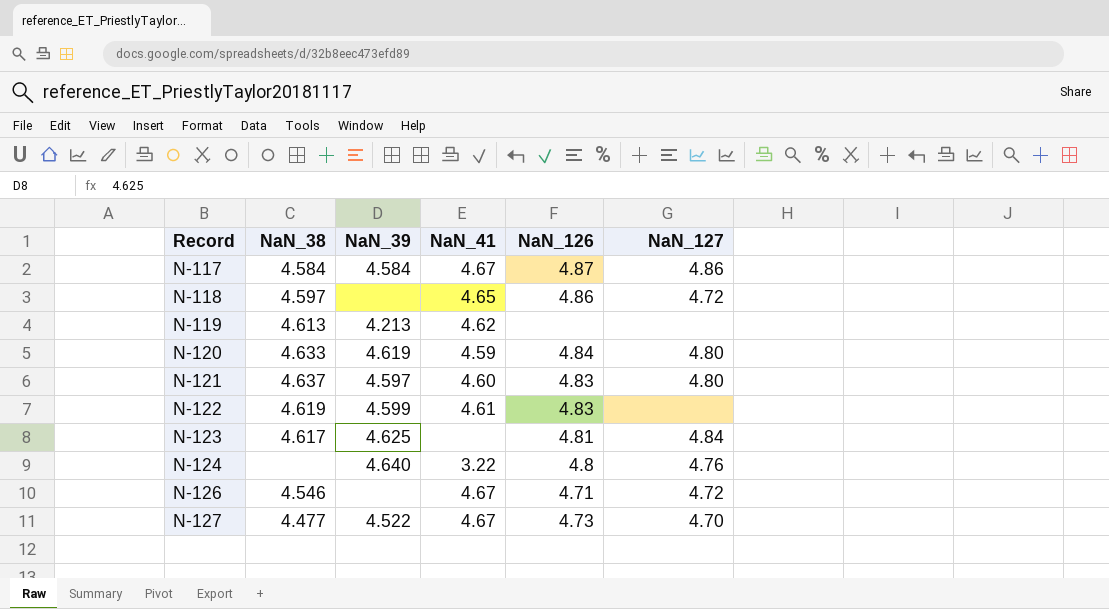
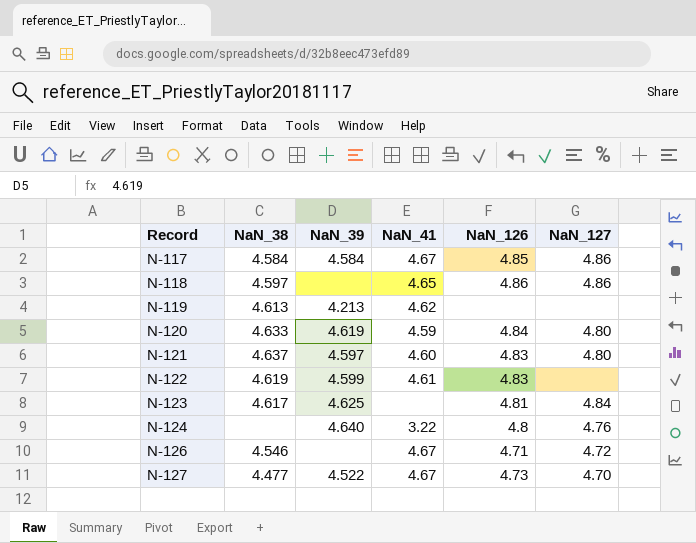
N-117 | NaN_126: 4.87 -> 4.85
N-118 | NaN_127: 4.72 -> 4.86

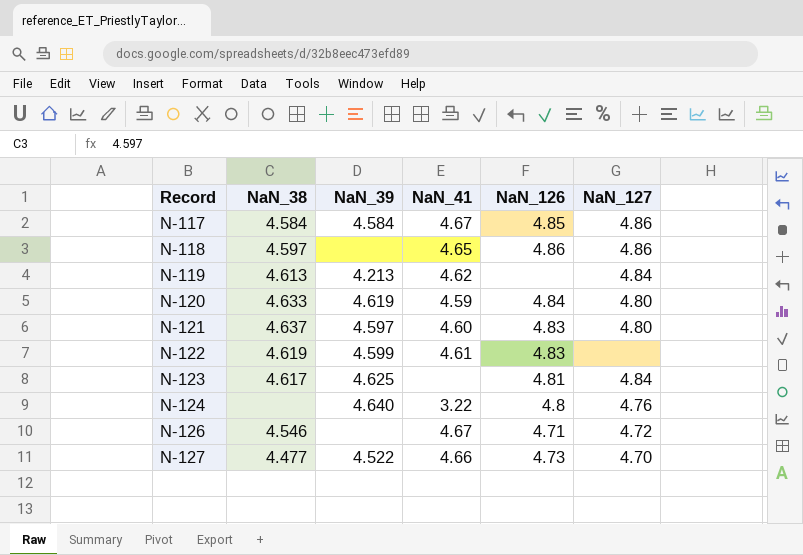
N-119 | NaN_127: none -> 4.84
N-127 | NaN_41: 4.67 -> 4.66

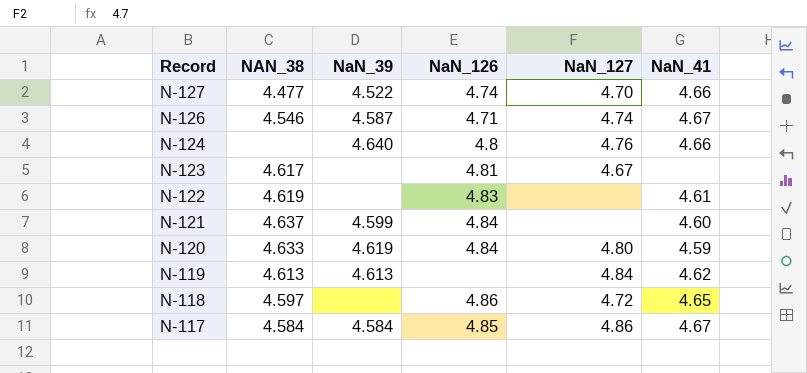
row order: Record ascending -> Record descending
column name: NaN_38 -> NAN_38
column NaN_41 | position: 4 -> 6
N-127 | NaN_126: 4.73 -> 4.74
N-126 | NaN_39: none -> 4.587
N-126 | NaN_127: 4.72 -> 4.74
N-124 | NaN_41: 3.22 -> 4.66
N-123 | NaN_39: 4.625 -> none
N-123 | NaN_127: 4.84 -> 4.67
N-122 | NaN_39: 4.599 -> none
N-121 | NaN_39: 4.597 -> 4.599
N-121 | NaN_126: 4.83 -> 4.84
N-121 | NaN_127: 4.80 -> none
N-119 | NaN_39: 4.213 -> 4.613
N-118 | NaN_127: 4.86 -> 4.72

